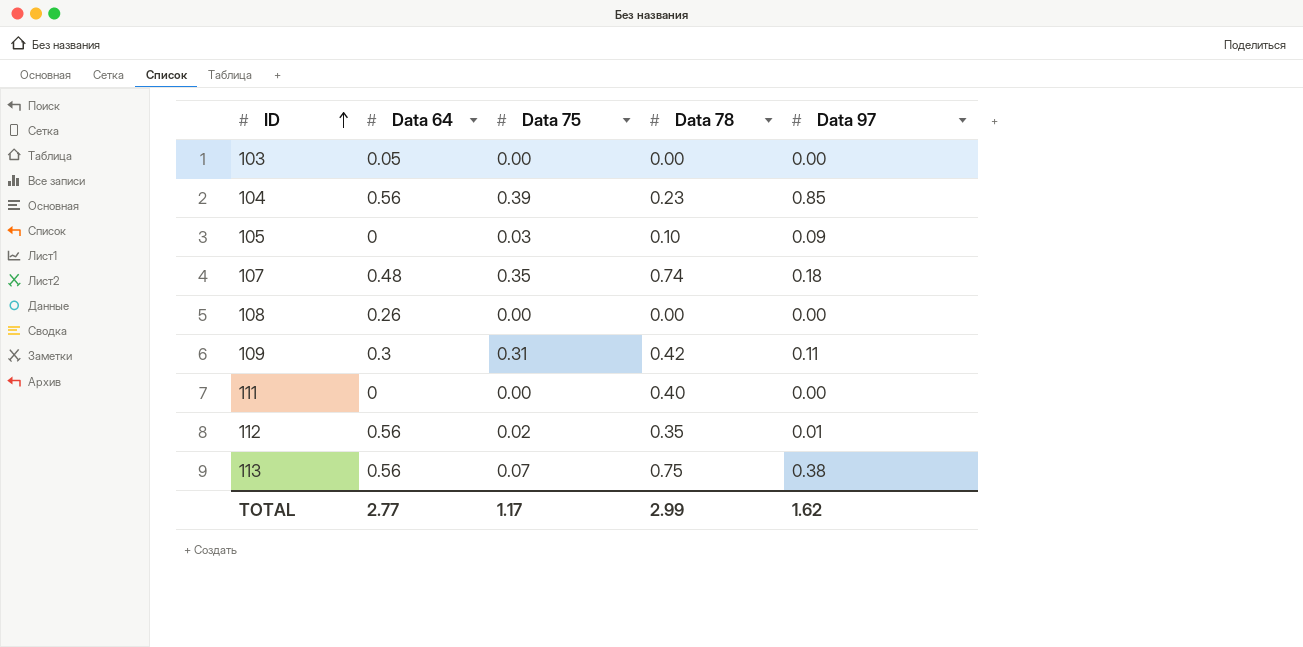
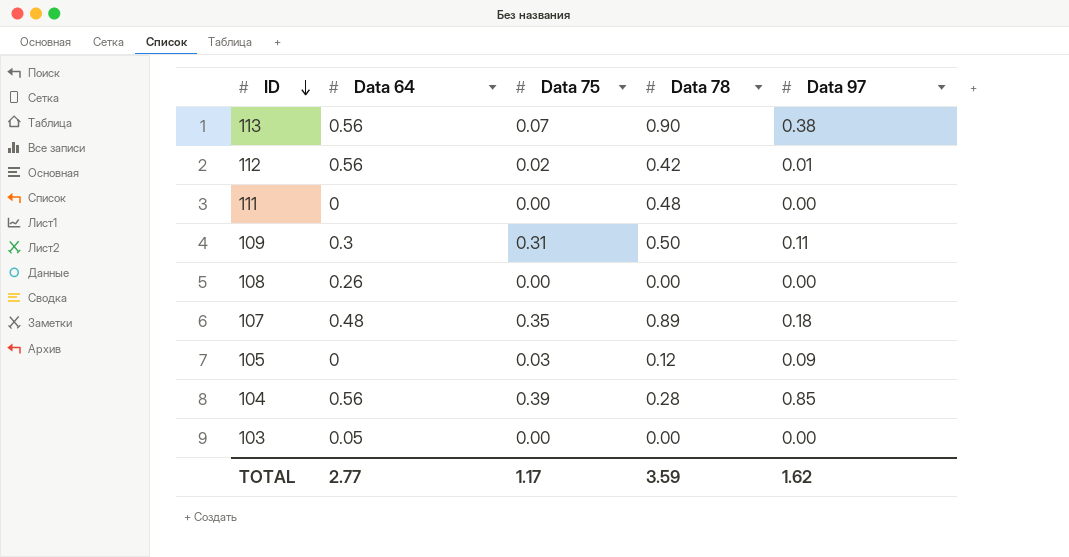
row order: ID ascending -> ID descending
113 | Data 78: 0.75 -> 0.90
112 | Data 78: 0.35 -> 0.42
111 | Data 78: 0.40 -> 0.48
109 | Data 78: 0.42 -> 0.50
107 | Data 78: 0.74 -> 0.89
105 | Data 78: 0.10 -> 0.12
104 | Data 78: 0.23 -> 0.28
TOTAL | Data 78: 2.99 -> 3.59

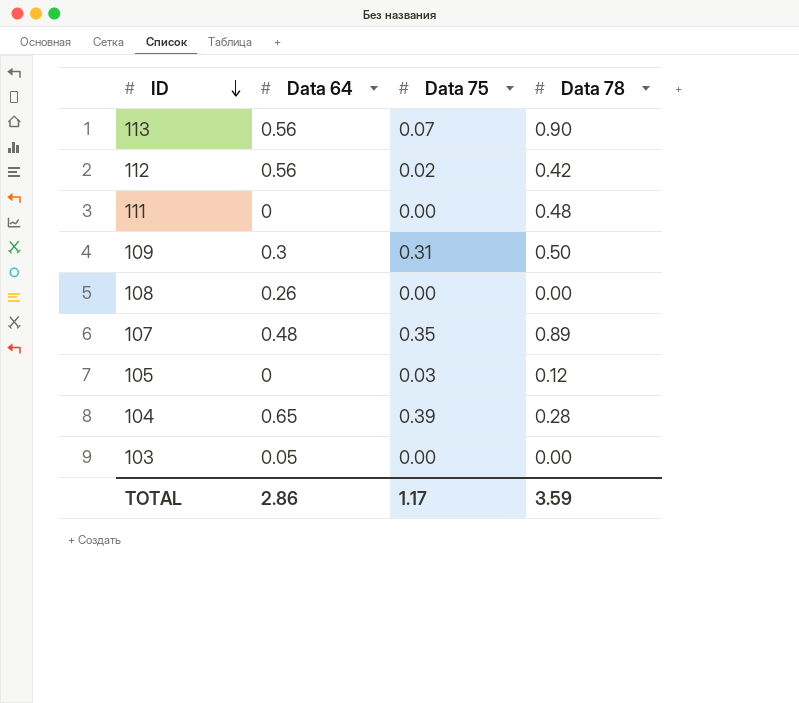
column Data 97 | position: 5 -> none
104 | Data 64: 0.56 -> 0.65
TOTAL | Data 64: 2.77 -> 2.86

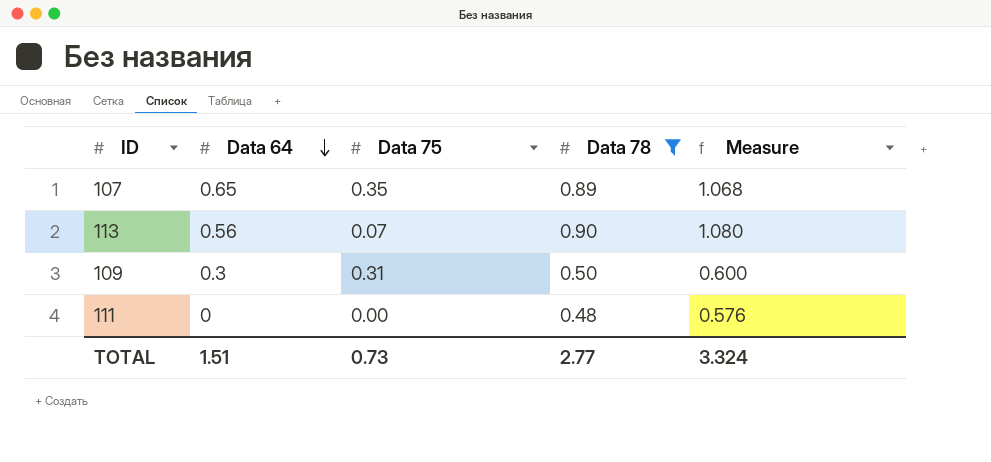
filter: none -> Data 78 >= 0.48
row order: ID descending -> Data 64 descending
column Measure | formula: none -> [Data 78] * 1.2
107 | Data 64: 0.48 -> 0.65
TOTAL | Data 64: 2.86 -> 1.51
TOTAL | Data 75: 1.17 -> 0.73
TOTAL | Data 78: 3.59 -> 2.77

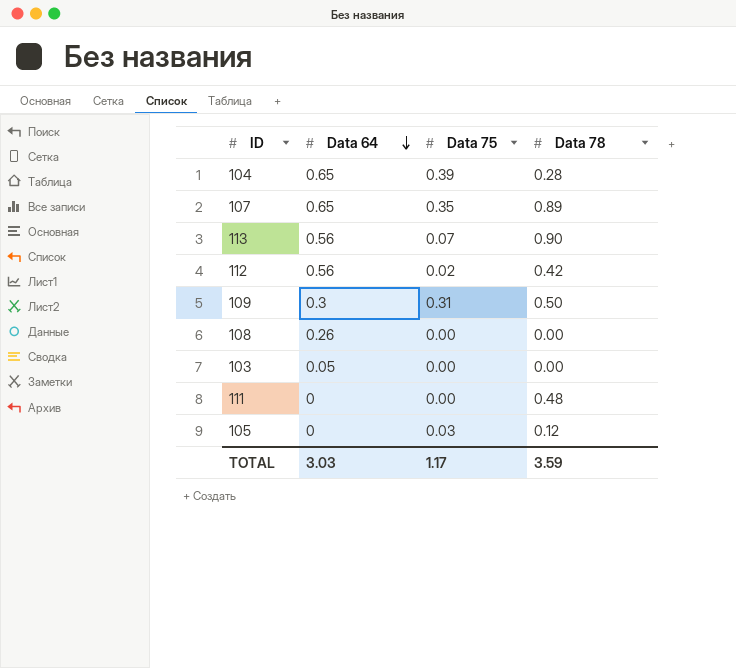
filter: Data 78 >= 0.48 -> none
column Measure | formula: [Data 78] * 1.2 -> none
TOTAL | Data 64: 1.51 -> 3.03
TOTAL | Data 75: 0.73 -> 1.17
TOTAL | Data 78: 2.77 -> 3.59

